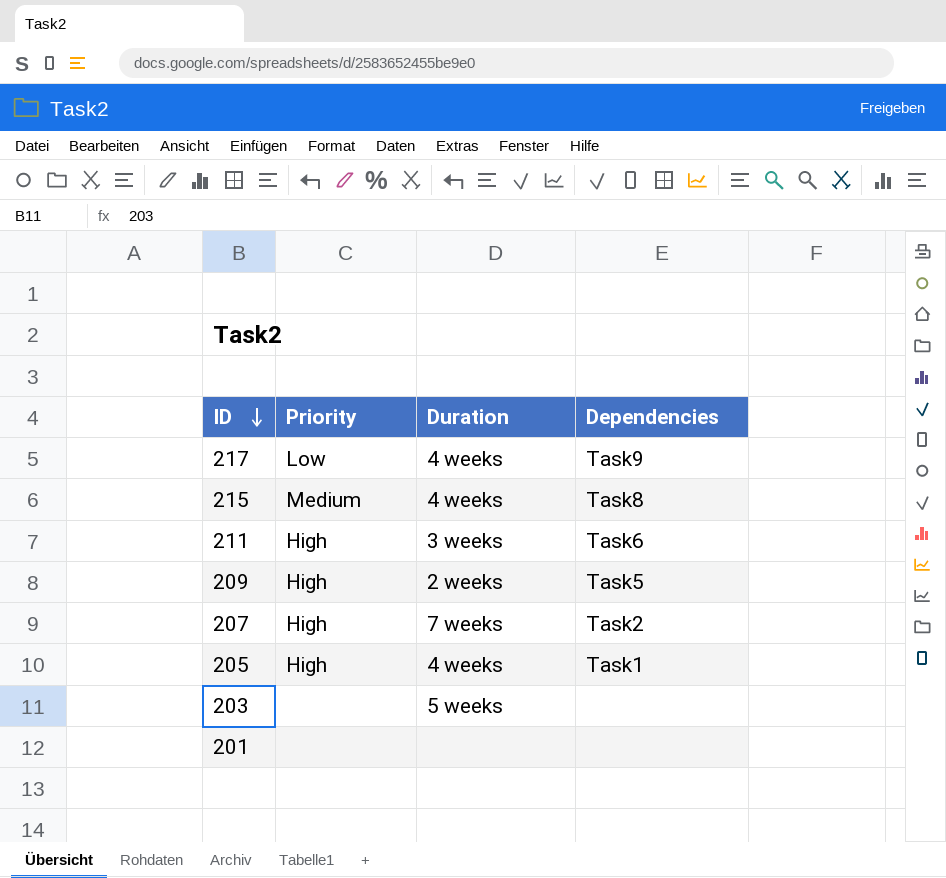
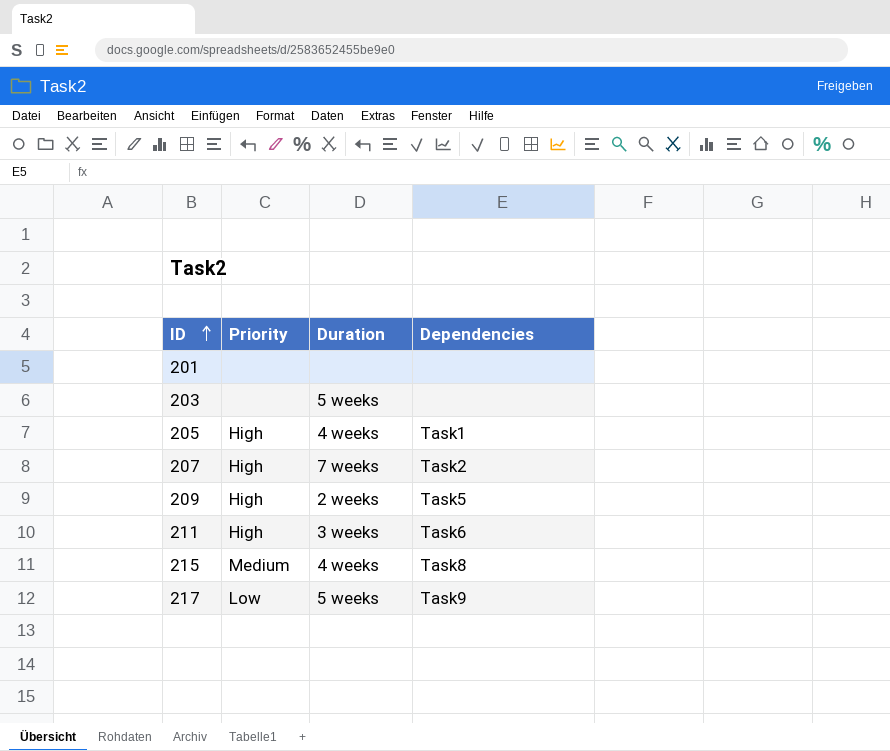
row order: ID descending -> ID ascending
217 | Duration: 4 weeks -> 5 weeks

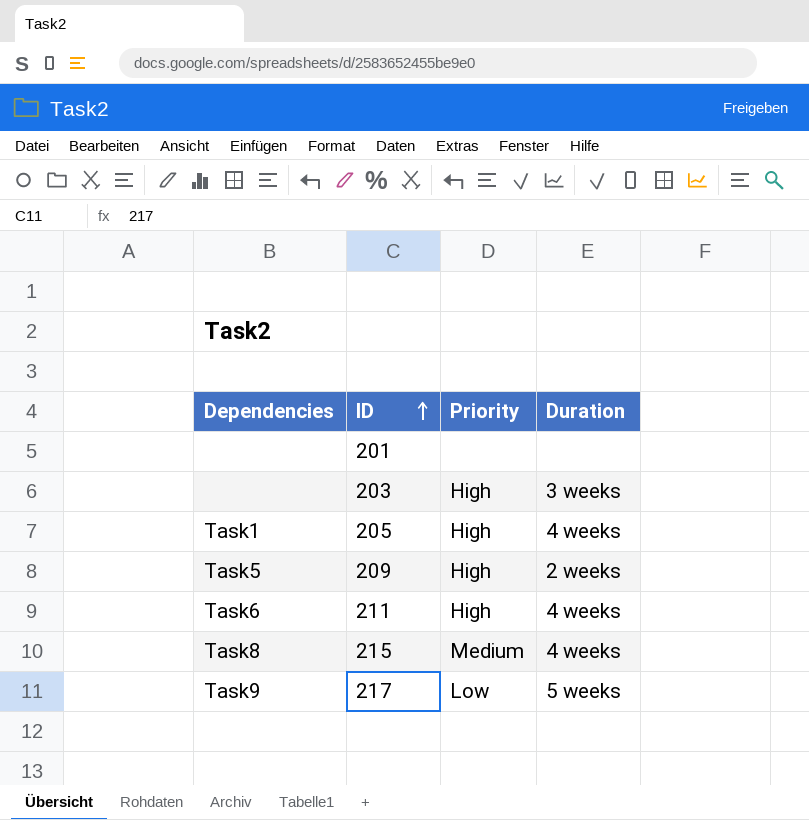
column Dependencies | position: 4 -> 1
row 207: High | 7 weeks | Task2 -> none
203 | Priority: none -> High
203 | Duration: 5 weeks -> 3 weeks
211 | Duration: 3 weeks -> 4 weeks

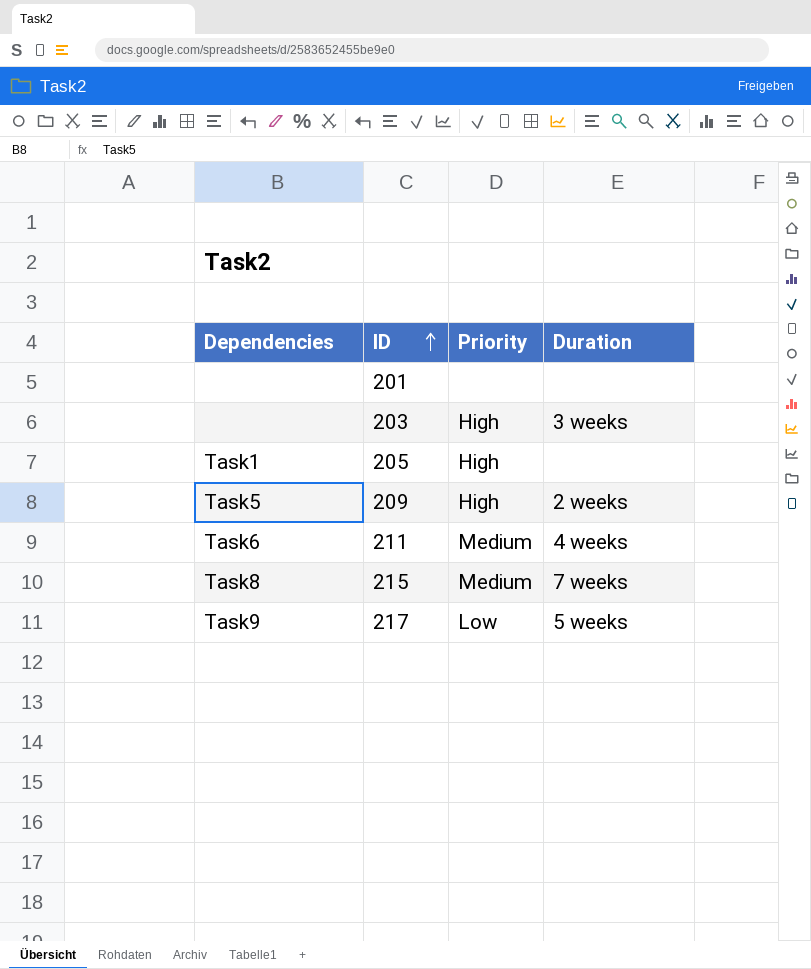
205 | Duration: 4 weeks -> none
211 | Priority: High -> Medium
215 | Duration: 4 weeks -> 7 weeks

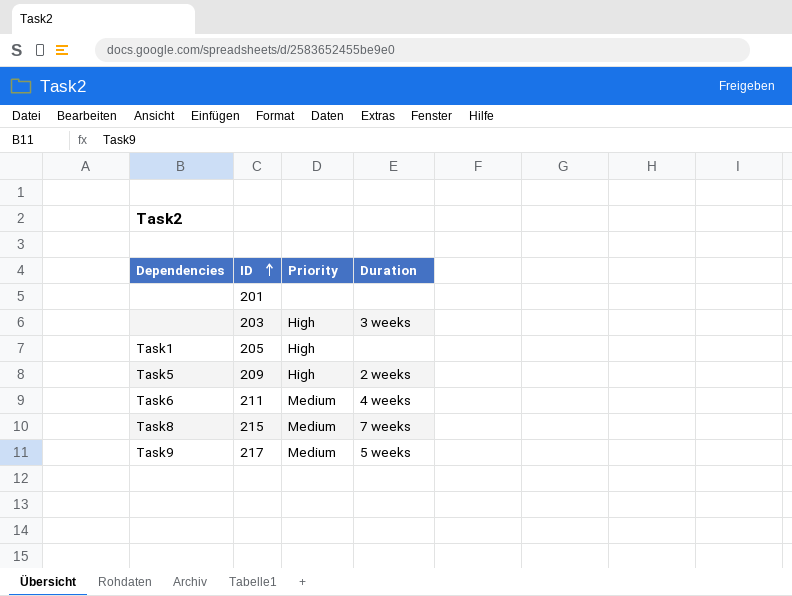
217 | Priority: Low -> Medium

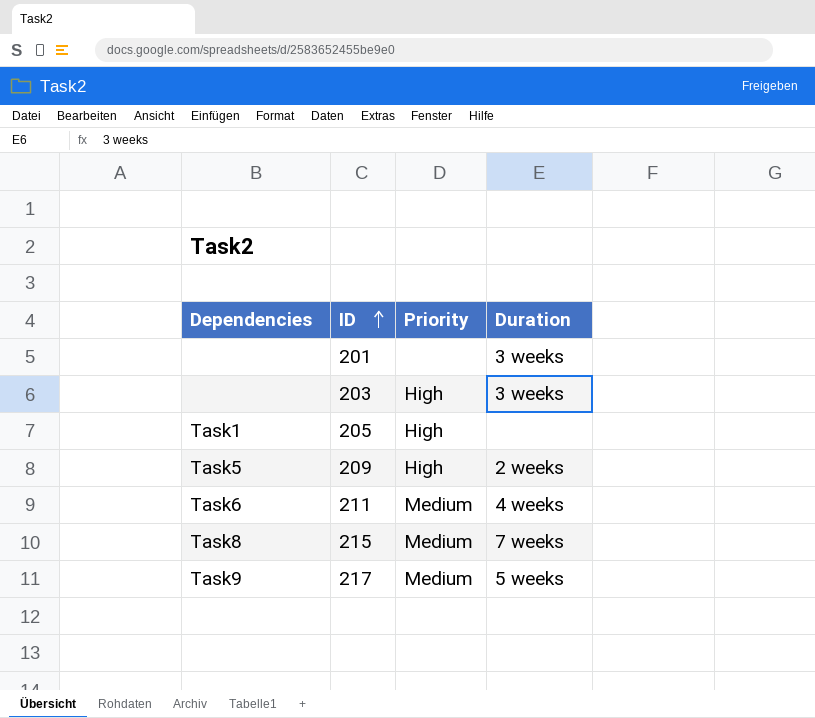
201 | Duration: none -> 3 weeks

